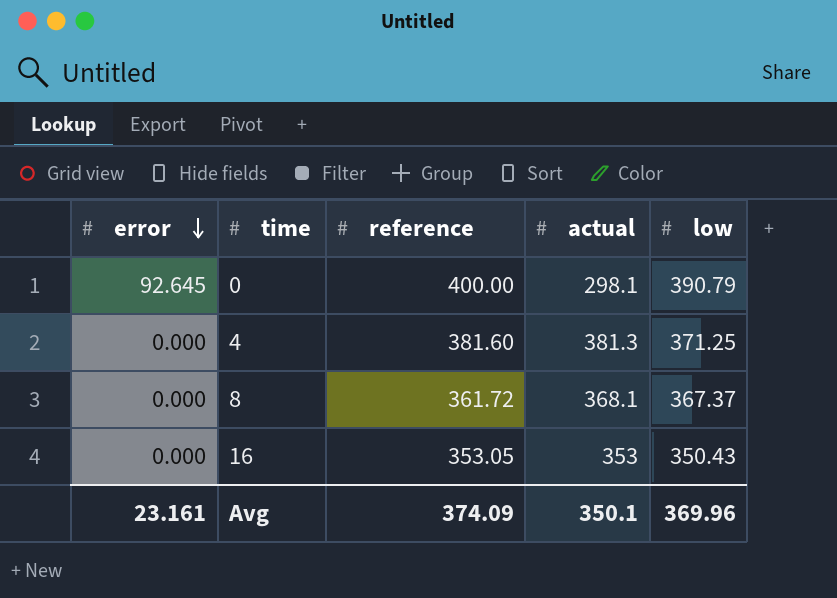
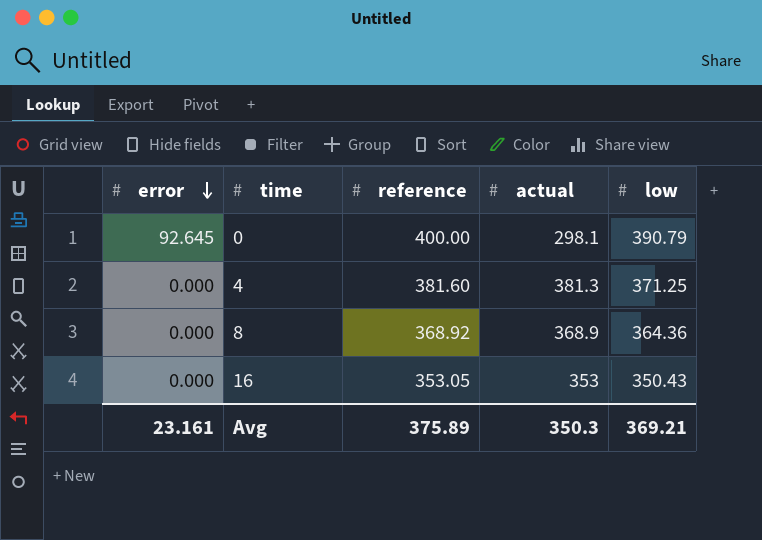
8 | reference: 361.72 -> 368.92
8 | actual: 368.1 -> 368.9
8 | low: 367.37 -> 364.36
Avg | reference: 374.09 -> 375.89
Avg | actual: 350.1 -> 350.3
Avg | low: 369.96 -> 369.21

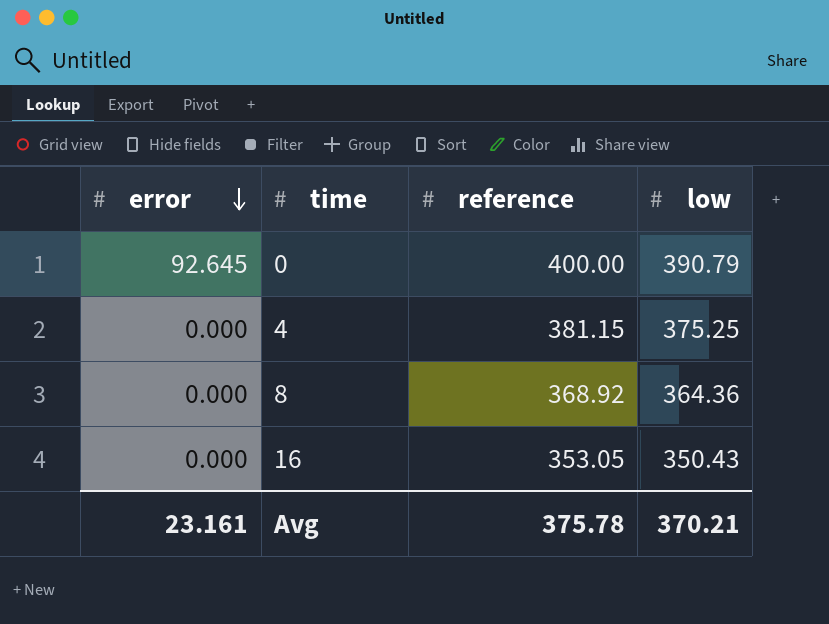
column actual | position: 4 -> none
4 | reference: 381.60 -> 381.15
4 | low: 371.25 -> 375.25
Avg | reference: 375.89 -> 375.78
Avg | low: 369.21 -> 370.21

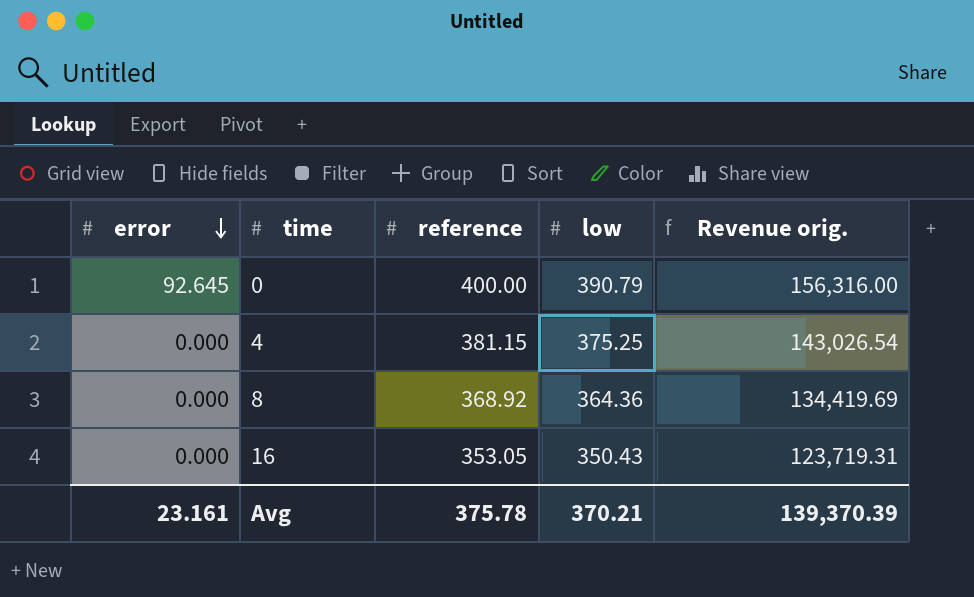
column Revenue orig. | formula: none -> [reference] * [low]

